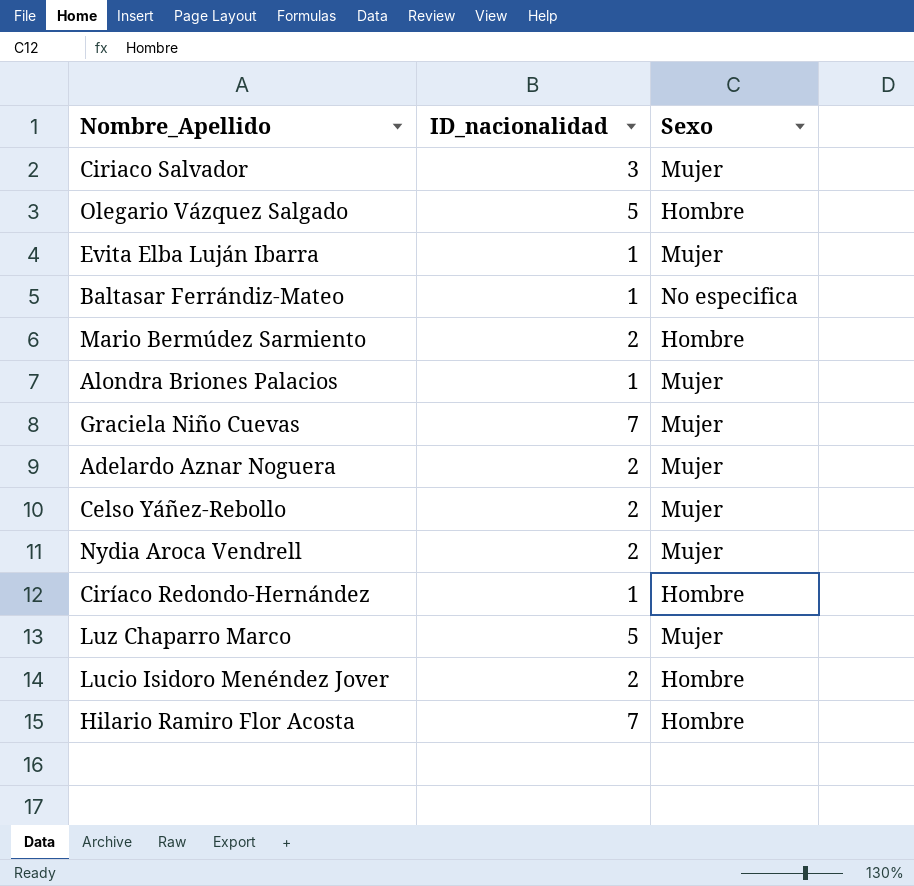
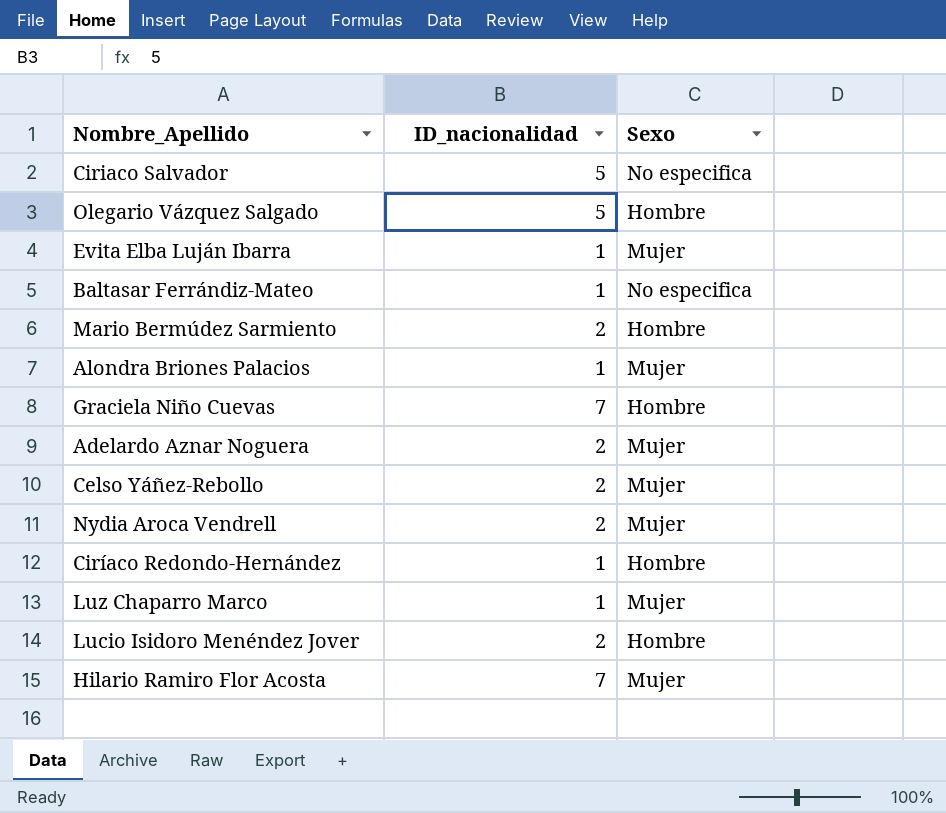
Ciriaco Salvador | ID_nacionalidad: 3 -> 5
Ciriaco Salvador | Sexo: Mujer -> No especifica
Graciela Niño Cuevas | Sexo: Mujer -> Hombre
Luz Chaparro Marco | ID_nacionalidad: 5 -> 1
Hilario Ramiro Flor Acosta | Sexo: Hombre -> Mujer

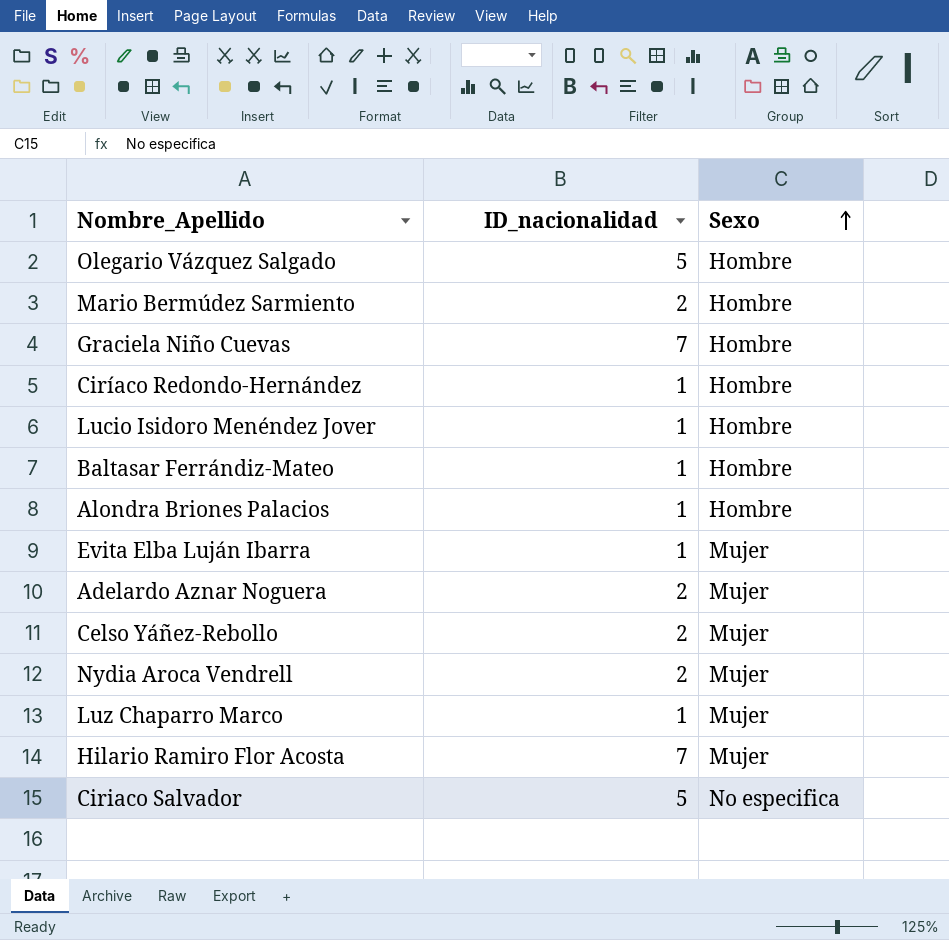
row order: none -> Sexo ascending
Lucio Isidoro Menéndez Jover | ID_nacionalidad: 2 -> 1
Baltasar Ferrándiz-Mateo | Sexo: No especifica -> Hombre
Alondra Briones Palacios | Sexo: Mujer -> Hombre

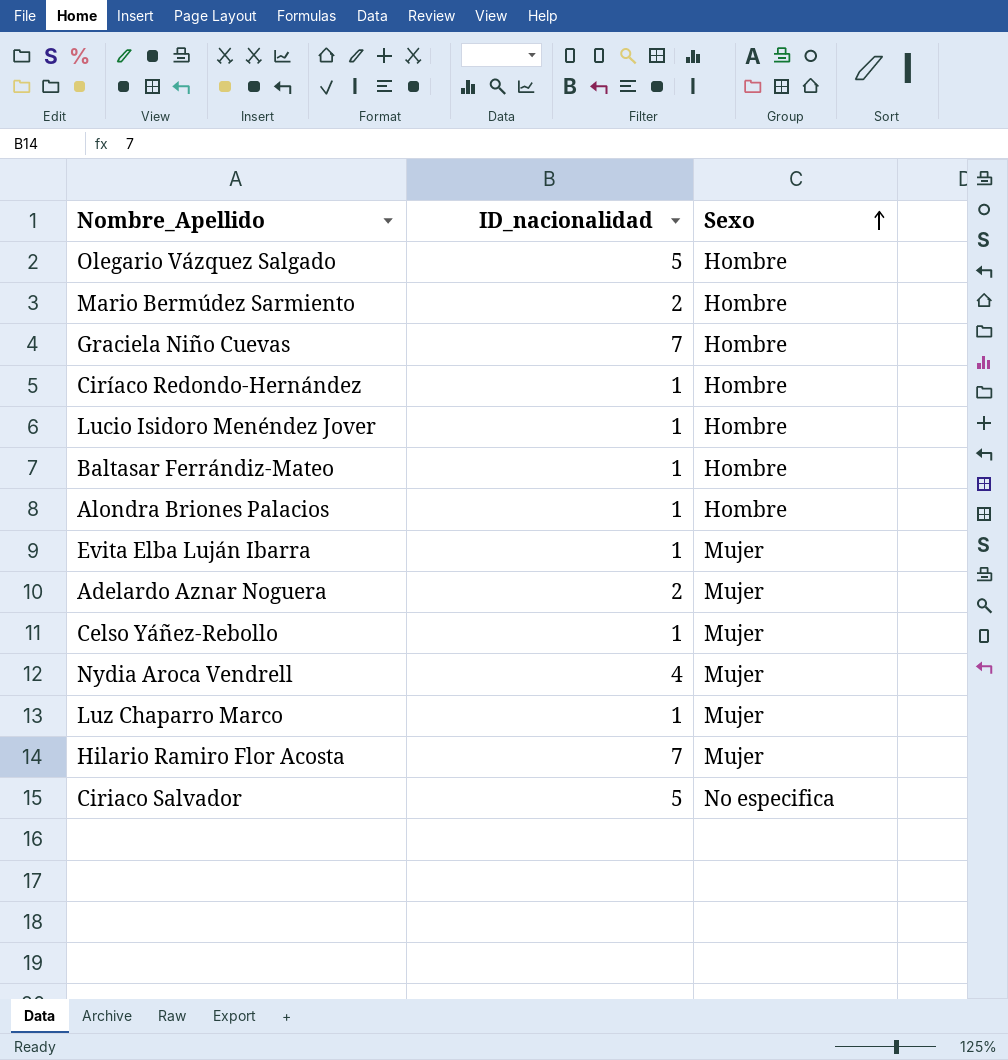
Celso Yáñez-Rebollo | ID_nacionalidad: 2 -> 1
Nydia Aroca Vendrell | ID_nacionalidad: 2 -> 4

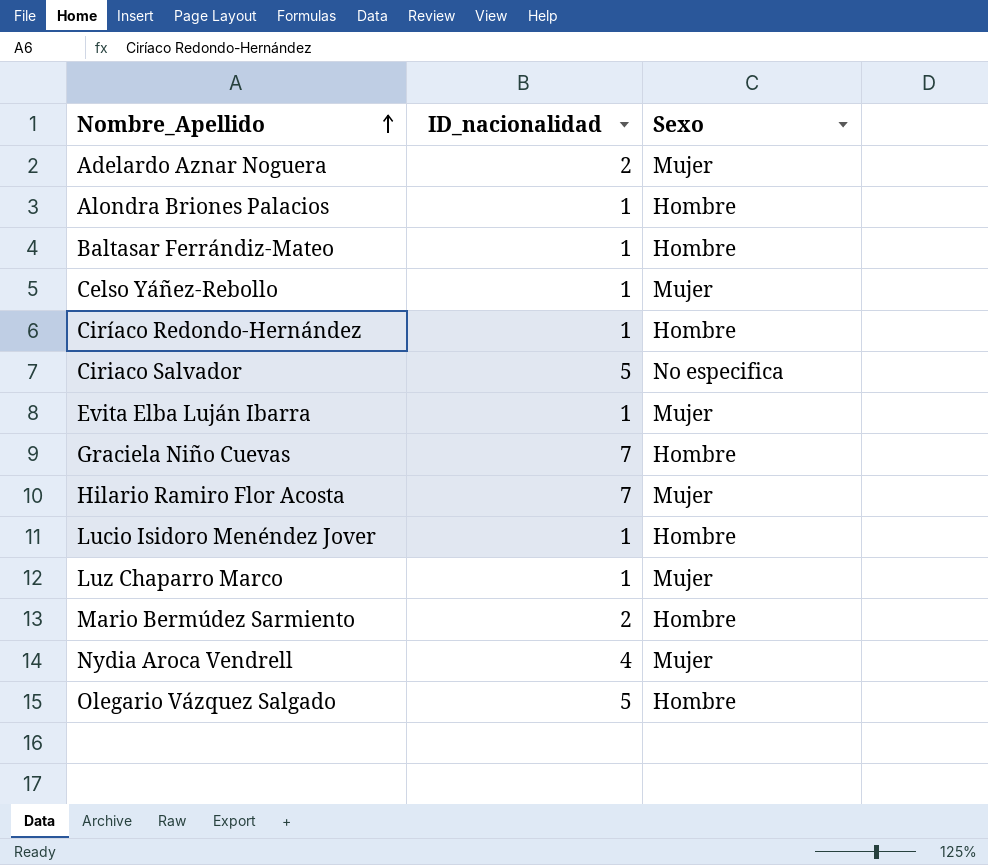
row order: Sexo ascending -> Nombre_Apellido ascending

